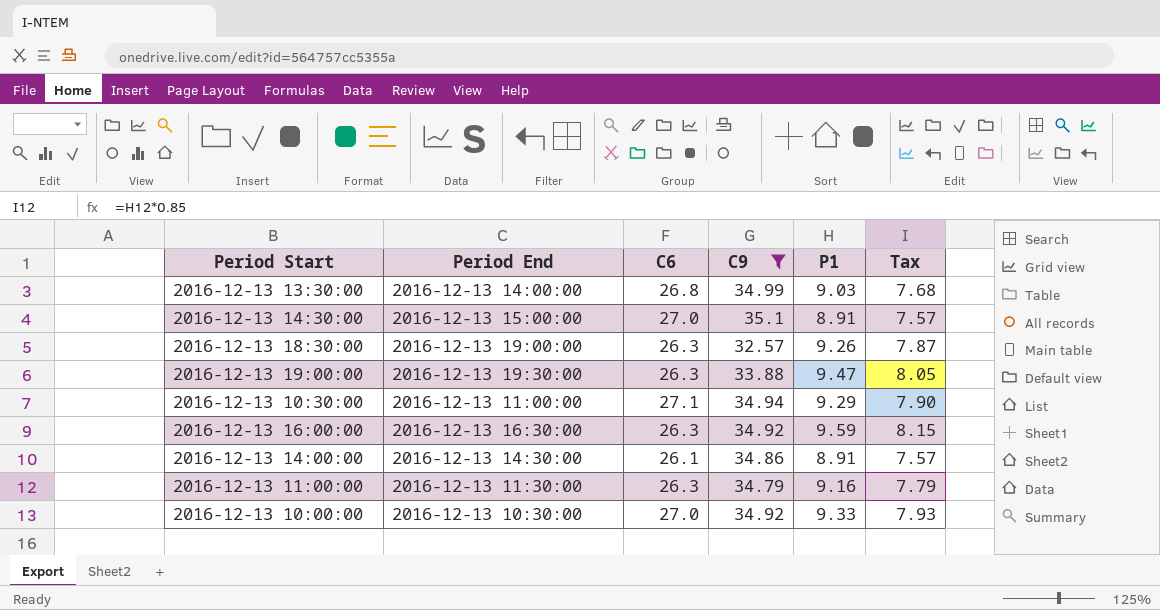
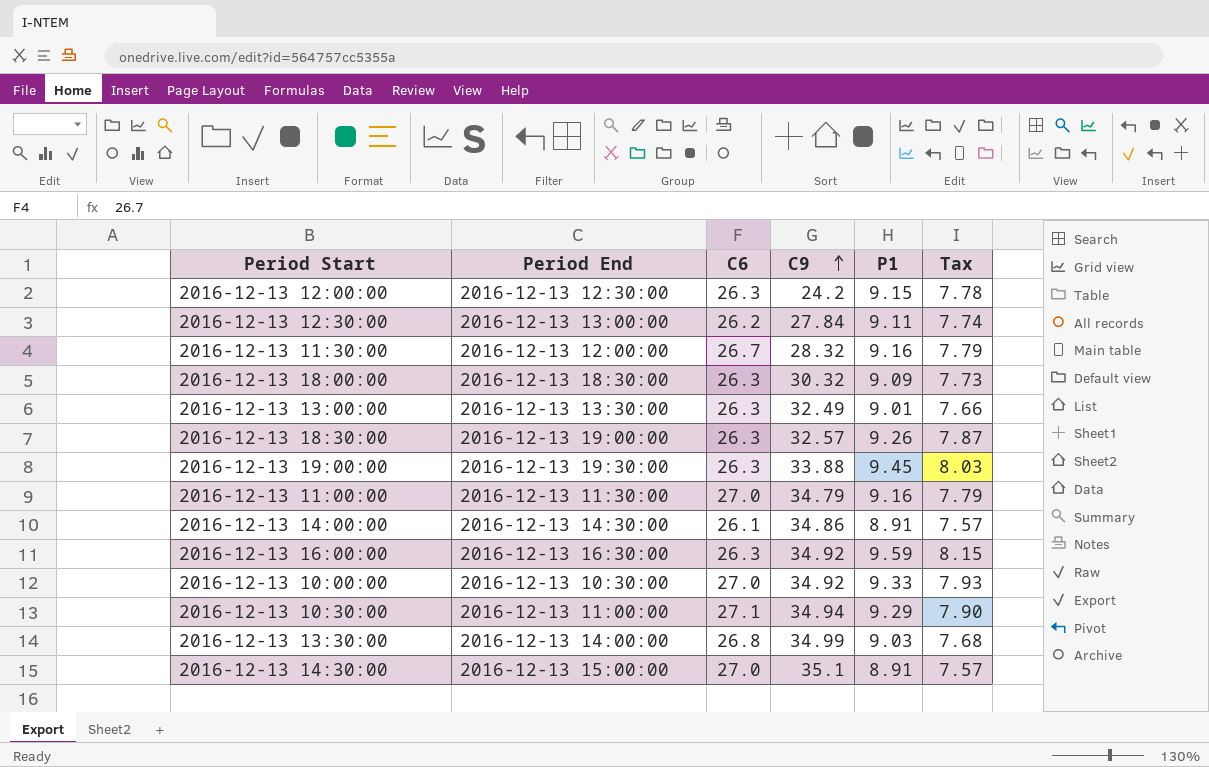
filter: C9 >= 32.57 -> none
row order: none -> C9 ascending
2016-12-13 19:00:00 | P1: 9.47 -> 9.45
2016-12-13 19:00:00 | Tax: 8.05 -> 8.03
2016-12-13 11:00:00 | C6: 26.3 -> 27.0

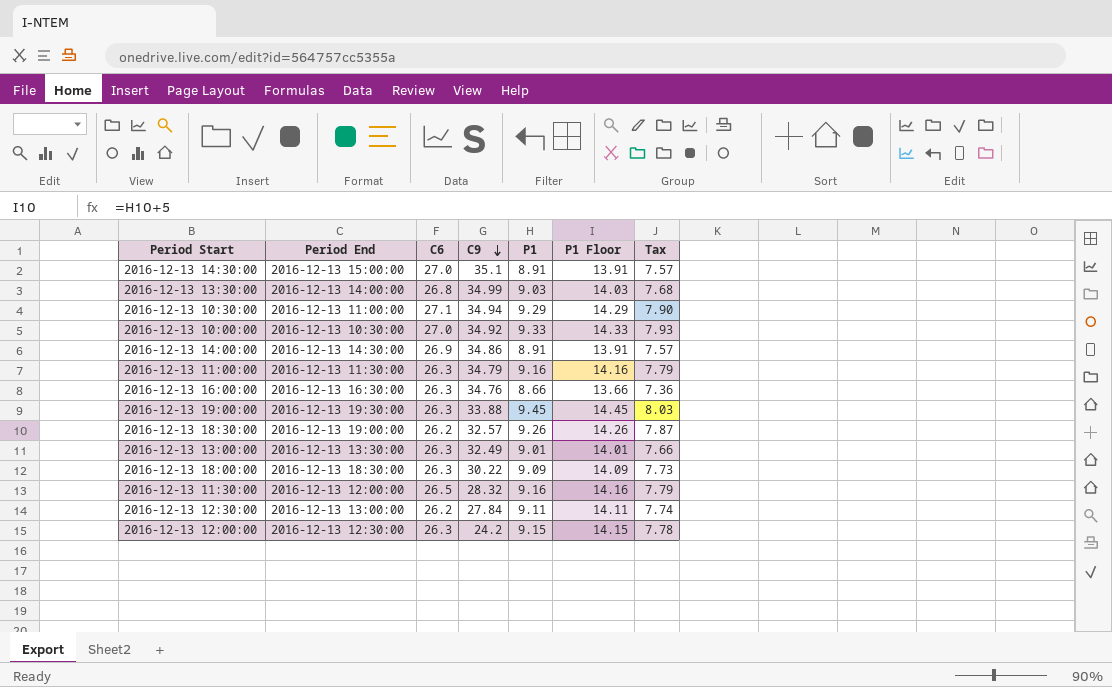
row order: C9 ascending -> C9 descending
column P1 Floor | formula: none -> [P1] + 5
2016-12-13 14:00:00 | C6: 26.1 -> 26.9
2016-12-13 11:00:00 | C6: 27.0 -> 26.3
2016-12-13 16:00:00 | C9: 34.92 -> 34.76
2016-12-13 16:00:00 | P1: 9.59 -> 8.66
2016-12-13 16:00:00 | Tax: 8.15 -> 7.36
2016-12-13 18:30:00 | C6: 26.3 -> 26.2
2016-12-13 18:00:00 | C9: 30.32 -> 30.22
2016-12-13 11:30:00 | C6: 26.7 -> 26.5

